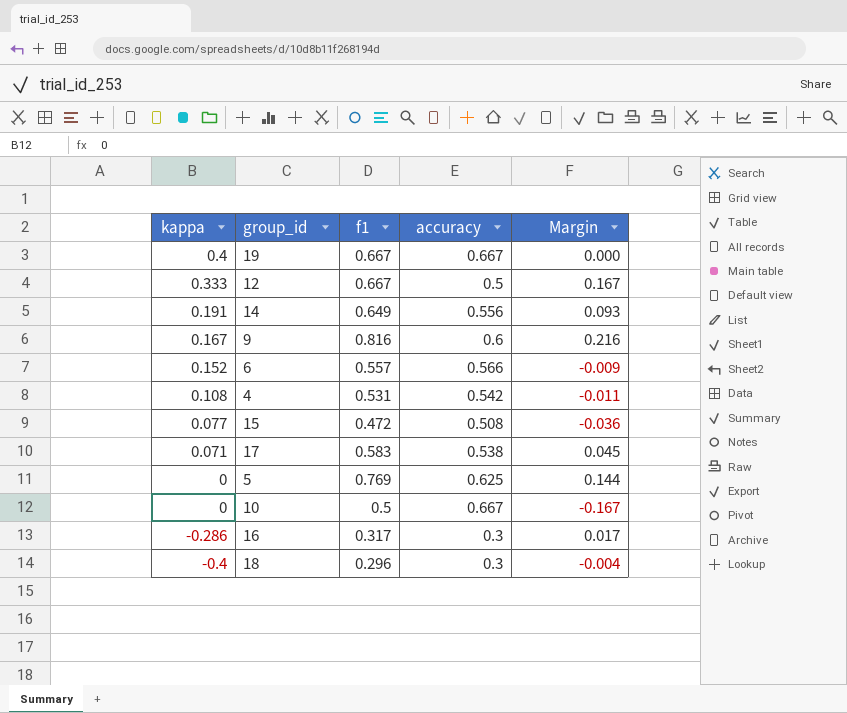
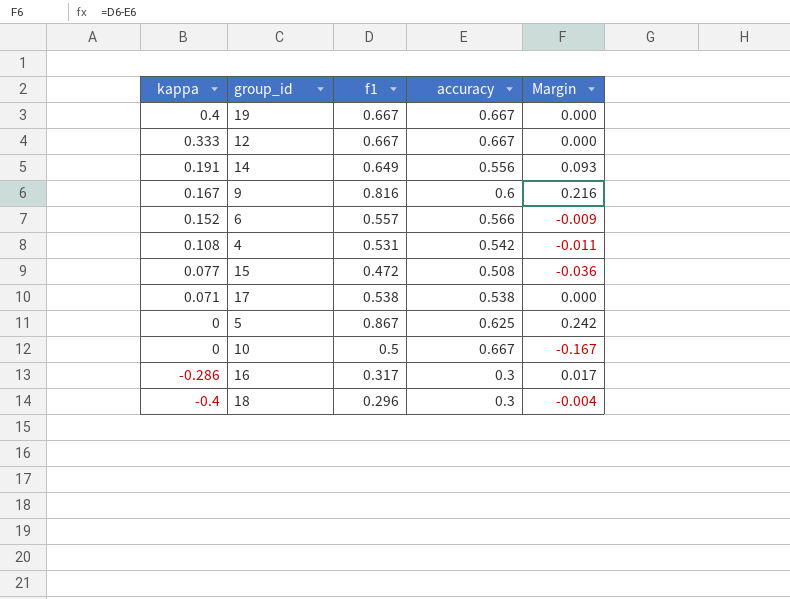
12 | accuracy: 0.5 -> 0.667
12 | Margin: 0.167 -> 0.000
17 | f1: 0.583 -> 0.538
17 | Margin: 0.045 -> 0.000
5 | f1: 0.769 -> 0.867
5 | Margin: 0.144 -> 0.242

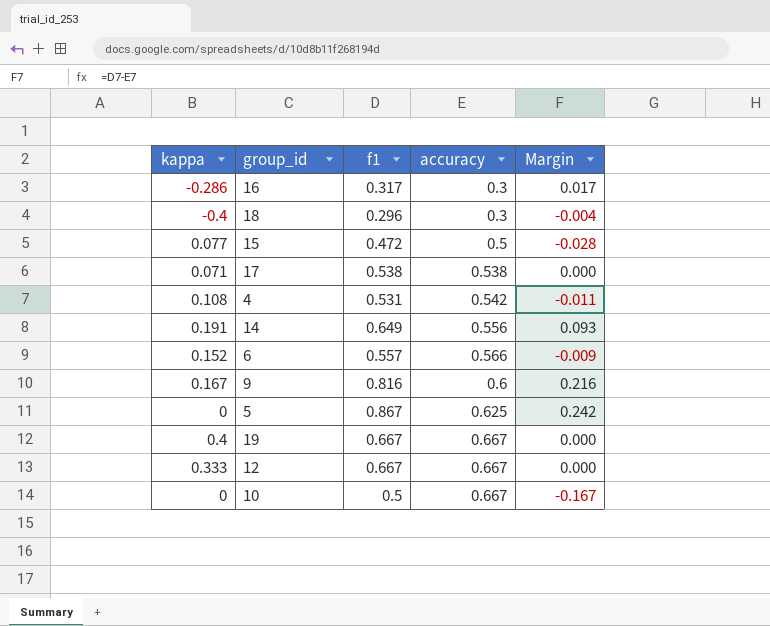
row order: kappa descending -> accuracy ascending
15 | accuracy: 0.508 -> 0.5
15 | Margin: -0.036 -> -0.028

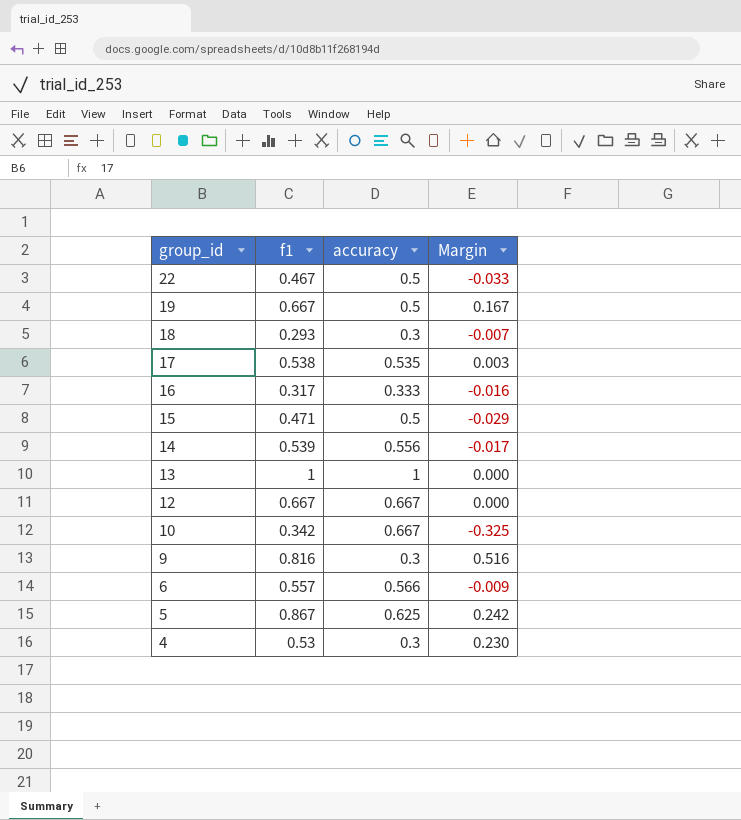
row order: accuracy ascending -> group_id descending
column kappa | position: 1 -> none
row 22: none -> 0.467 | 0.5 | -0.033
19 | accuracy: 0.667 -> 0.5
19 | Margin: 0.000 -> 0.167
18 | f1: 0.296 -> 0.293
18 | Margin: -0.004 -> -0.007
17 | accuracy: 0.538 -> 0.535
17 | Margin: 0.000 -> 0.003
16 | accuracy: 0.3 -> 0.333
16 | Margin: 0.017 -> -0.016
15 | f1: 0.472 -> 0.471
15 | Margin: -0.028 -> -0.029
14 | f1: 0.649 -> 0.539
14 | Margin: 0.093 -> -0.017
row 13: none -> 1 | 1 | 0.000
10 | f1: 0.5 -> 0.342
10 | Margin: -0.167 -> -0.325
9 | accuracy: 0.6 -> 0.3
9 | Margin: 0.216 -> 0.516
4 | f1: 0.531 -> 0.53
4 | accuracy: 0.542 -> 0.3
4 | Margin: -0.011 -> 0.230

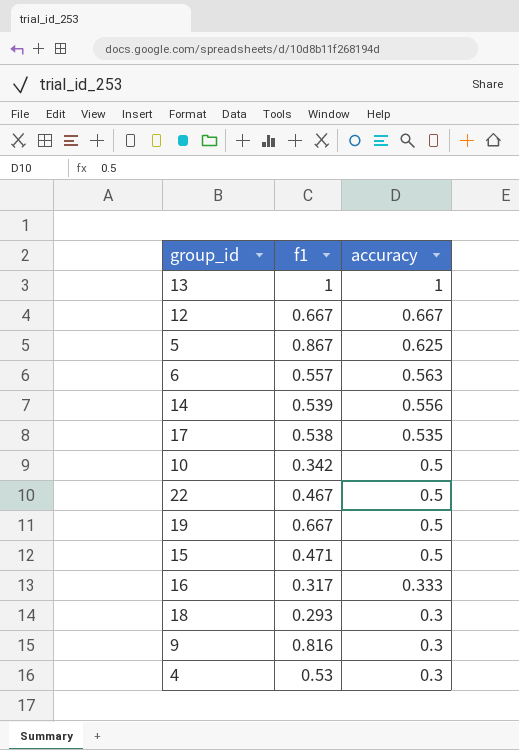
row order: group_id descending -> accuracy descending
column Margin | formula: [f1] - [accuracy] -> none
6 | accuracy: 0.566 -> 0.563
10 | accuracy: 0.667 -> 0.5

